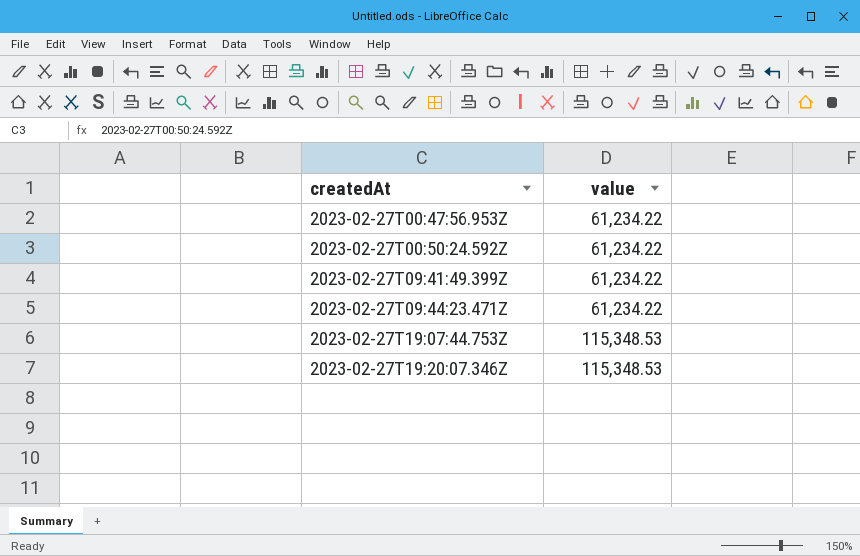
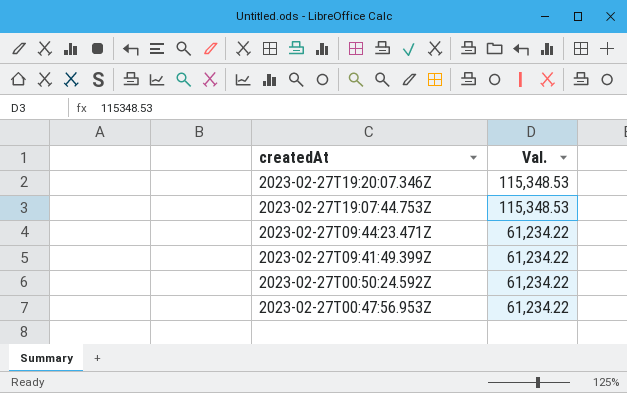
row order: createdAt ascending -> createdAt descending
column name: value -> Val.

